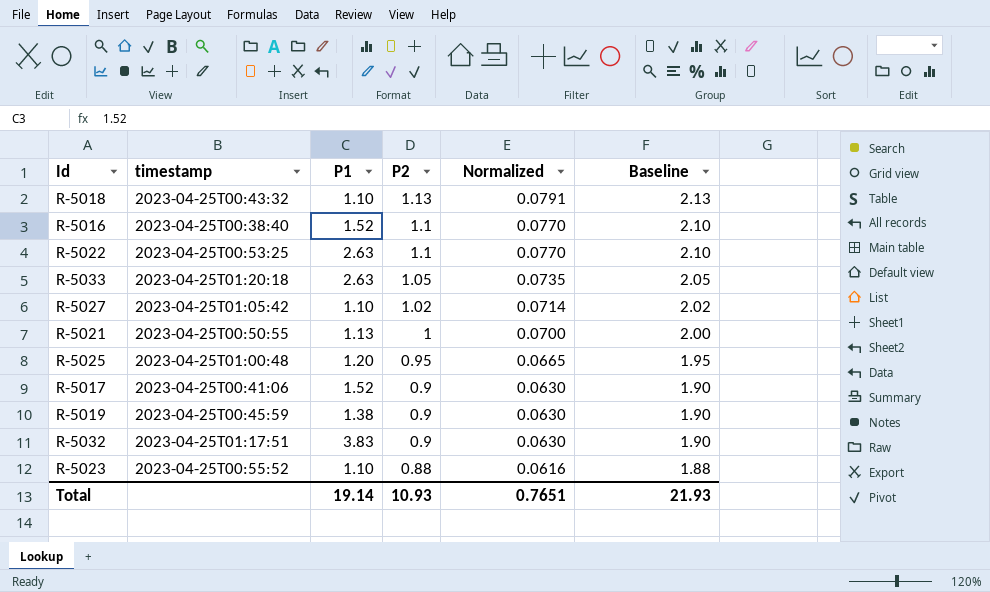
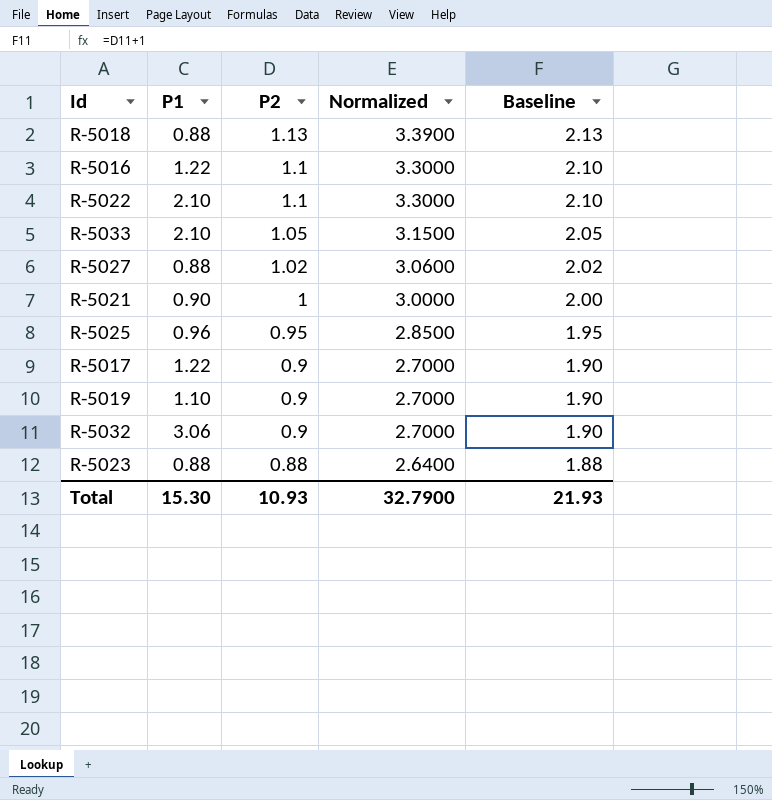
column timestamp | position: 2 -> none
column Normalized | formula: [P2] * 0.07 -> [P2] * 3
R-5018 | P1: 1.10 -> 0.88
R-5016 | P1: 1.52 -> 1.22
R-5022 | P1: 2.63 -> 2.10
R-5033 | P1: 2.63 -> 2.10
R-5027 | P1: 1.10 -> 0.88
R-5021 | P1: 1.13 -> 0.90
R-5025 | P1: 1.20 -> 0.96
R-5017 | P1: 1.52 -> 1.22
R-5019 | P1: 1.38 -> 1.10
R-5032 | P1: 3.83 -> 3.06
R-5023 | P1: 1.10 -> 0.88
Total | P1: 19.14 -> 15.30
Total | Normalized: 0.7651 -> 32.7900

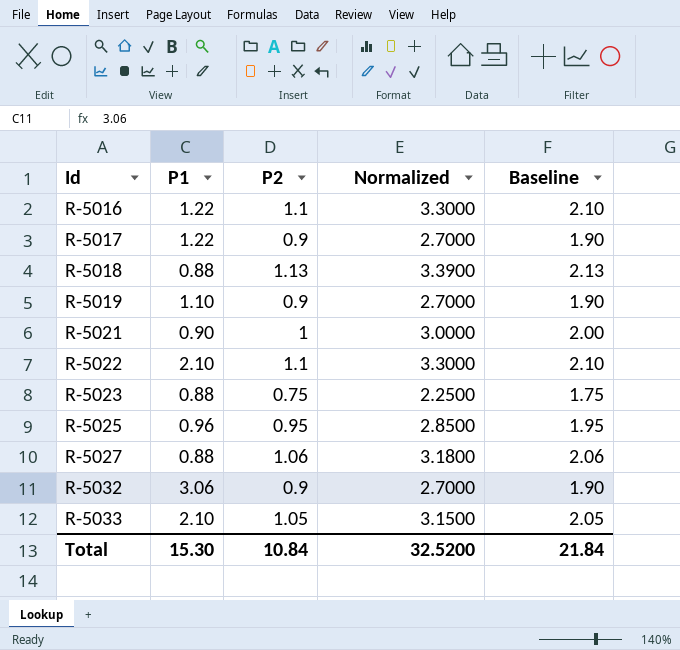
row order: P2 descending -> Id ascending
R-5023 | P2: 0.88 -> 0.75
R-5023 | Normalized: 2.6400 -> 2.2500
R-5023 | Baseline: 1.88 -> 1.75
R-5027 | P2: 1.02 -> 1.06
R-5027 | Normalized: 3.0600 -> 3.1800
R-5027 | Baseline: 2.02 -> 2.06
Total | P2: 10.93 -> 10.84
Total | Normalized: 32.7900 -> 32.5200
Total | Baseline: 21.93 -> 21.84

